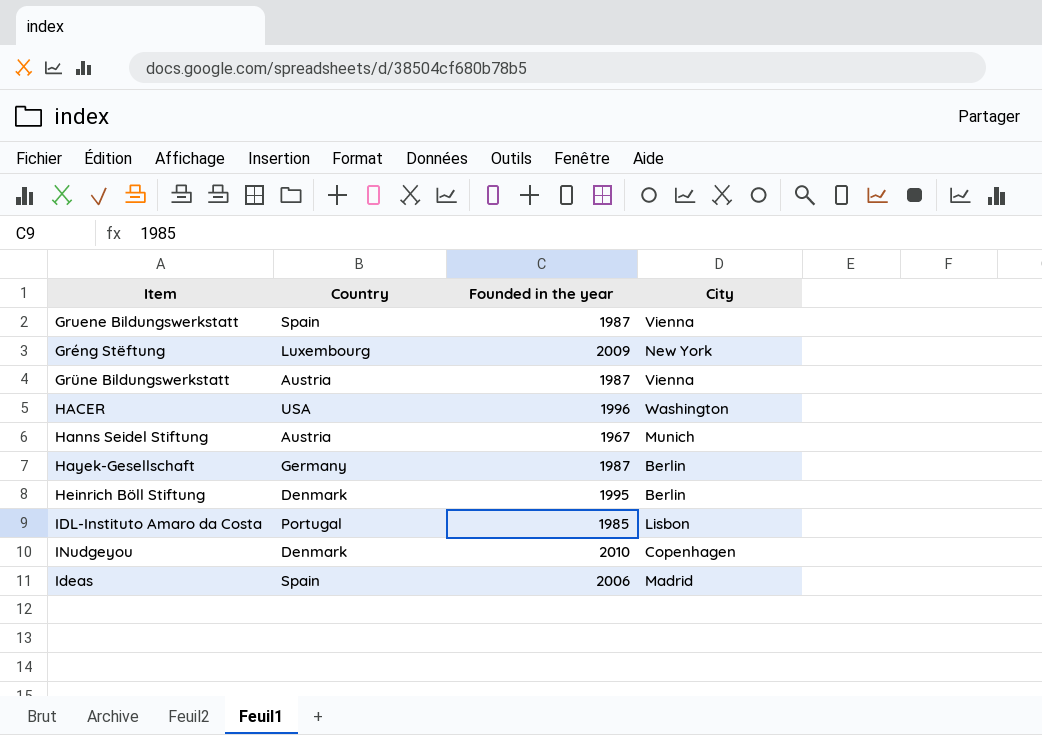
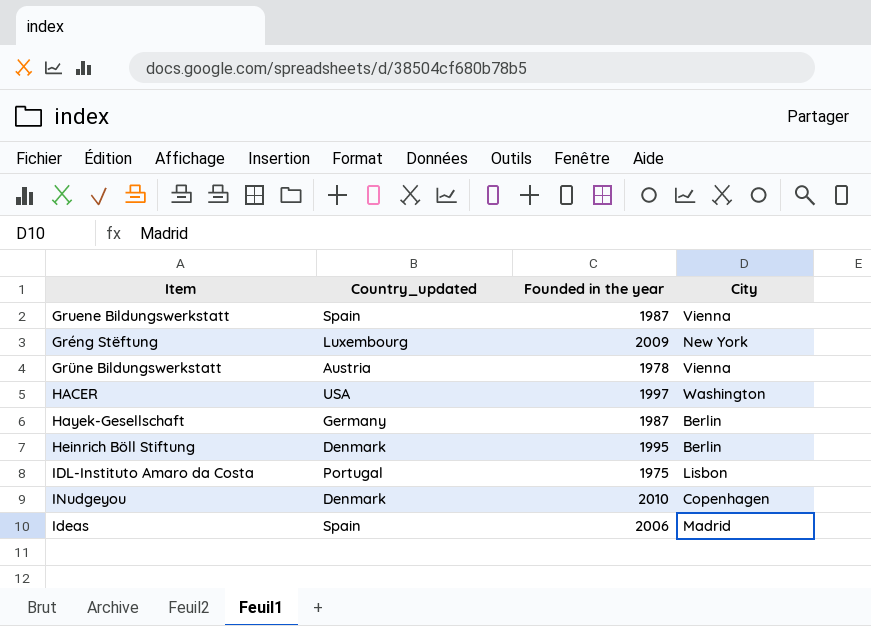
column name: Country -> Country_updated
row Hanns Seidel Stiftung: Austria | 1967 | Munich -> none
Grüne Bildungswerkstatt | Founded in the year: 1987 -> 1978
HACER | Founded in the year: 1996 -> 1997
IDL-Instituto Amaro da Costa | Founded in the year: 1985 -> 1975

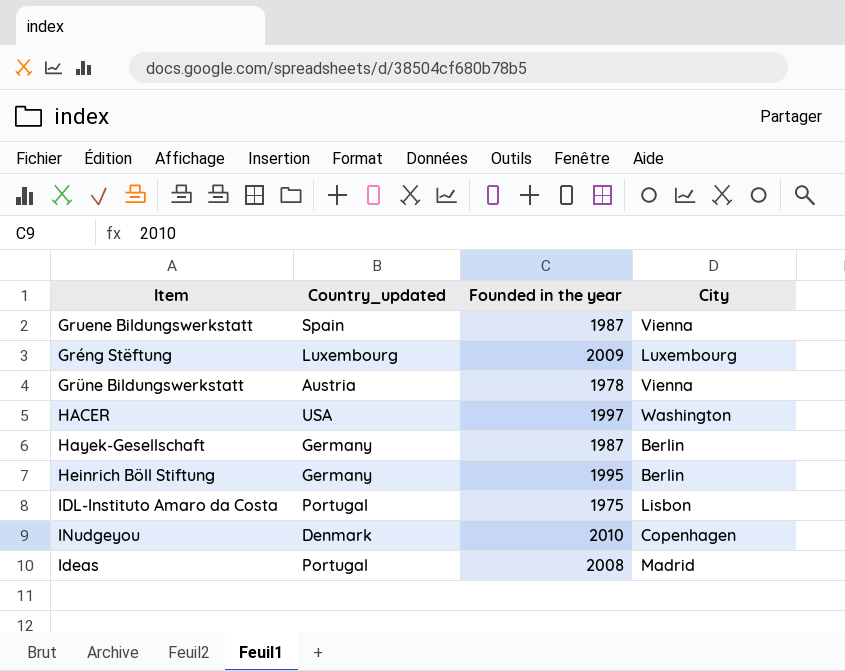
Gréng Stëftung | City: New York -> Luxembourg
Heinrich Böll Stiftung | Country_updated: Denmark -> Germany
Ideas | Country_updated: Spain -> Portugal
Ideas | Founded in the year: 2006 -> 2008

